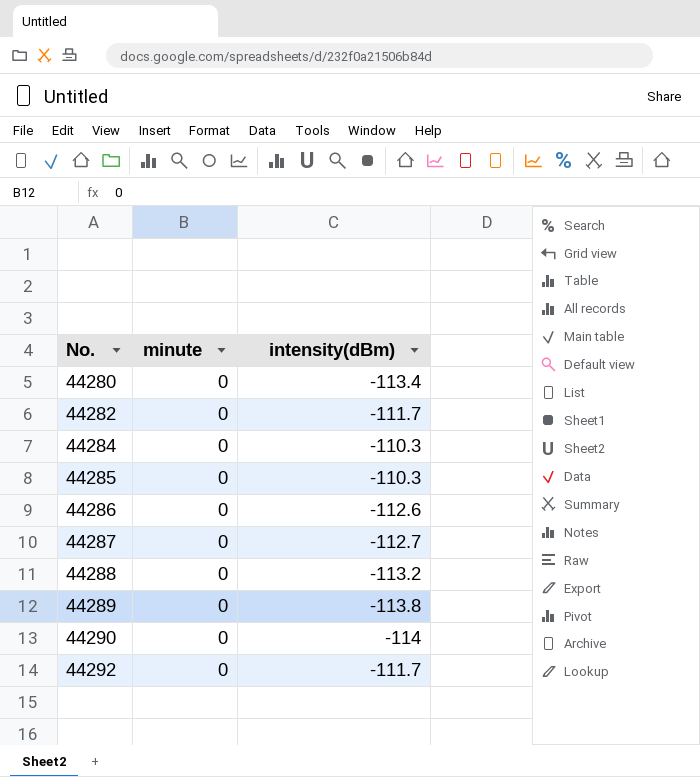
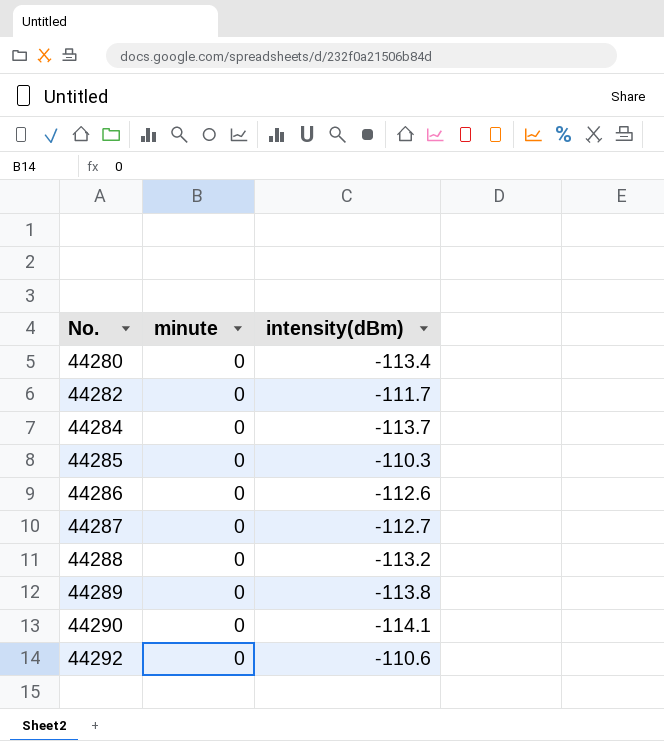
44284 | intensity(dBm): -110.3 -> -113.7
44290 | intensity(dBm): -114 -> -114.1
44292 | intensity(dBm): -111.7 -> -110.6

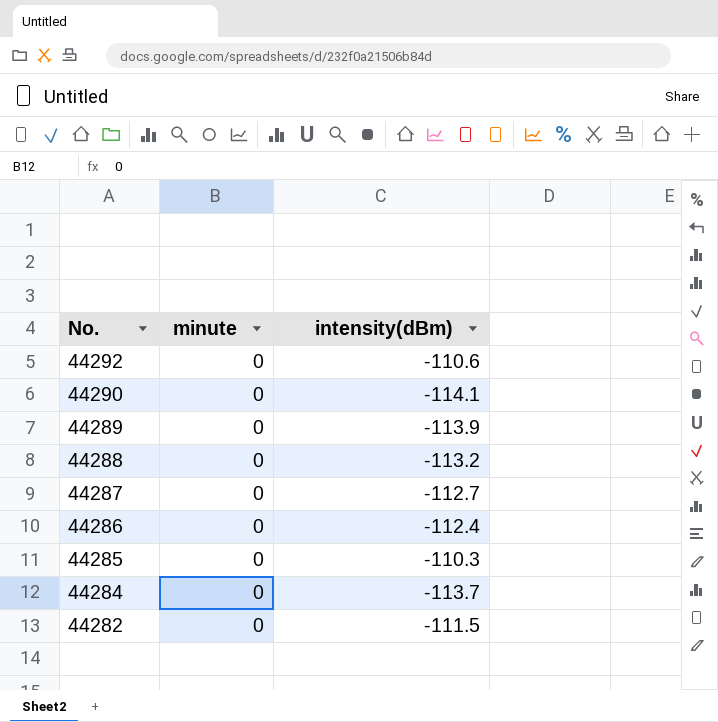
row order: No. ascending -> No. descending
row 44280: 0 | -113.4 -> none
44289 | intensity(dBm): -113.8 -> -113.9
44286 | intensity(dBm): -112.6 -> -112.4
44282 | intensity(dBm): -111.7 -> -111.5

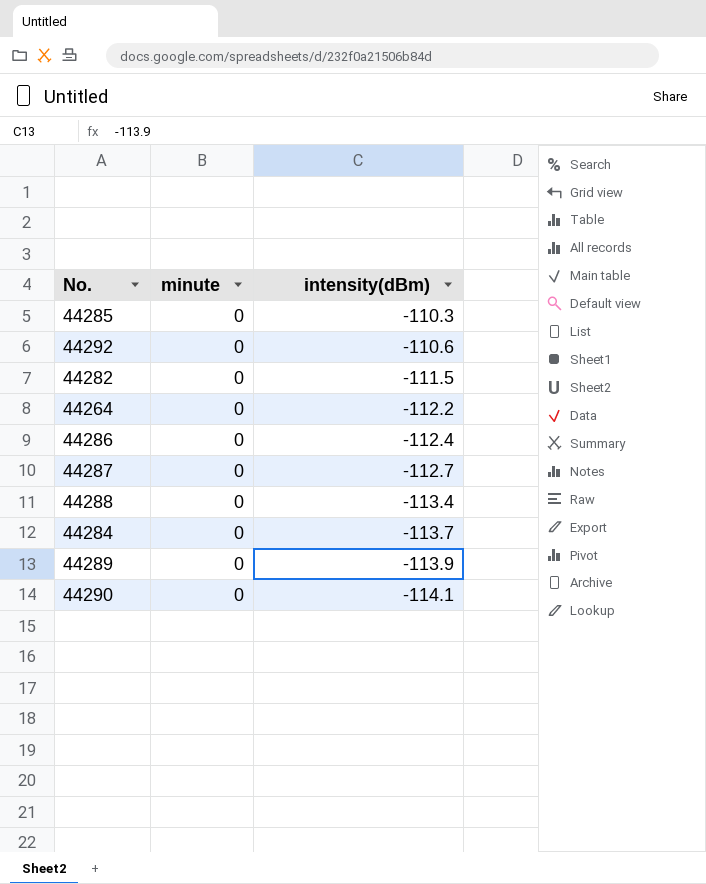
row order: No. descending -> intensity(dBm) descending
row 44264: none -> 0 | -112.2
44288 | intensity(dBm): -113.2 -> -113.4

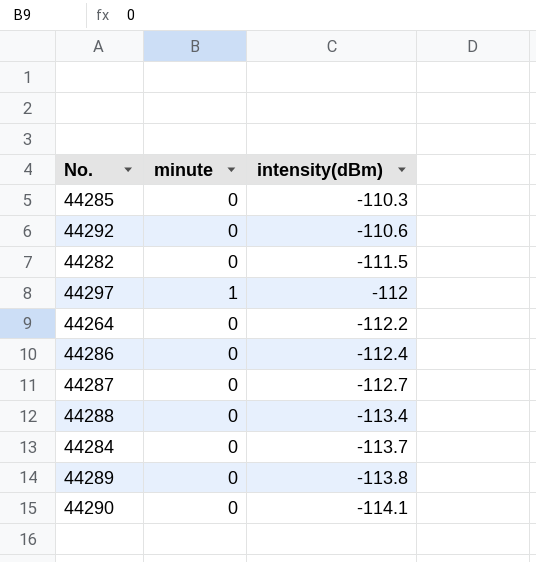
row 44297: none -> 1 | -112
44289 | intensity(dBm): -113.9 -> -113.8

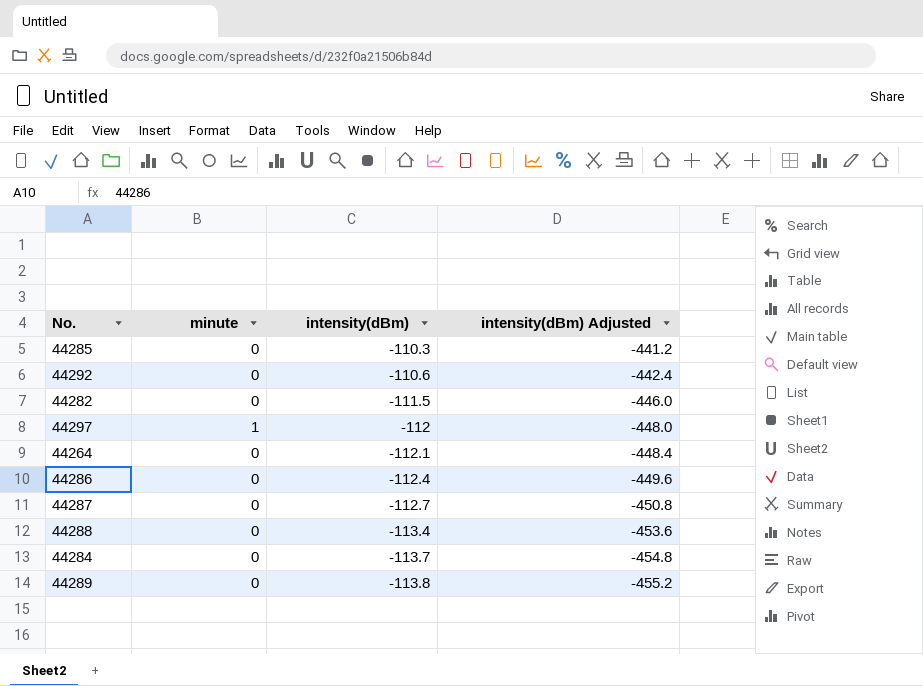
column intensity(dBm) Adjusted | formula: none -> [intensity(dBm)] * 4
row 44290: 0 | -114.1 -> none
44264 | intensity(dBm): -112.2 -> -112.1

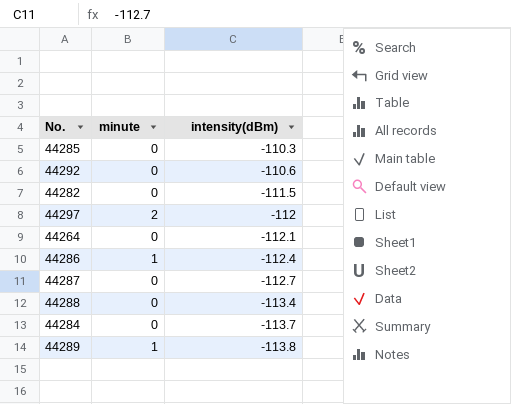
column intensity(dBm) Adjusted | formula: [intensity(dBm)] * 4 -> none
44297 | minute: 1 -> 2
44286 | minute: 0 -> 1
44289 | minute: 0 -> 1

